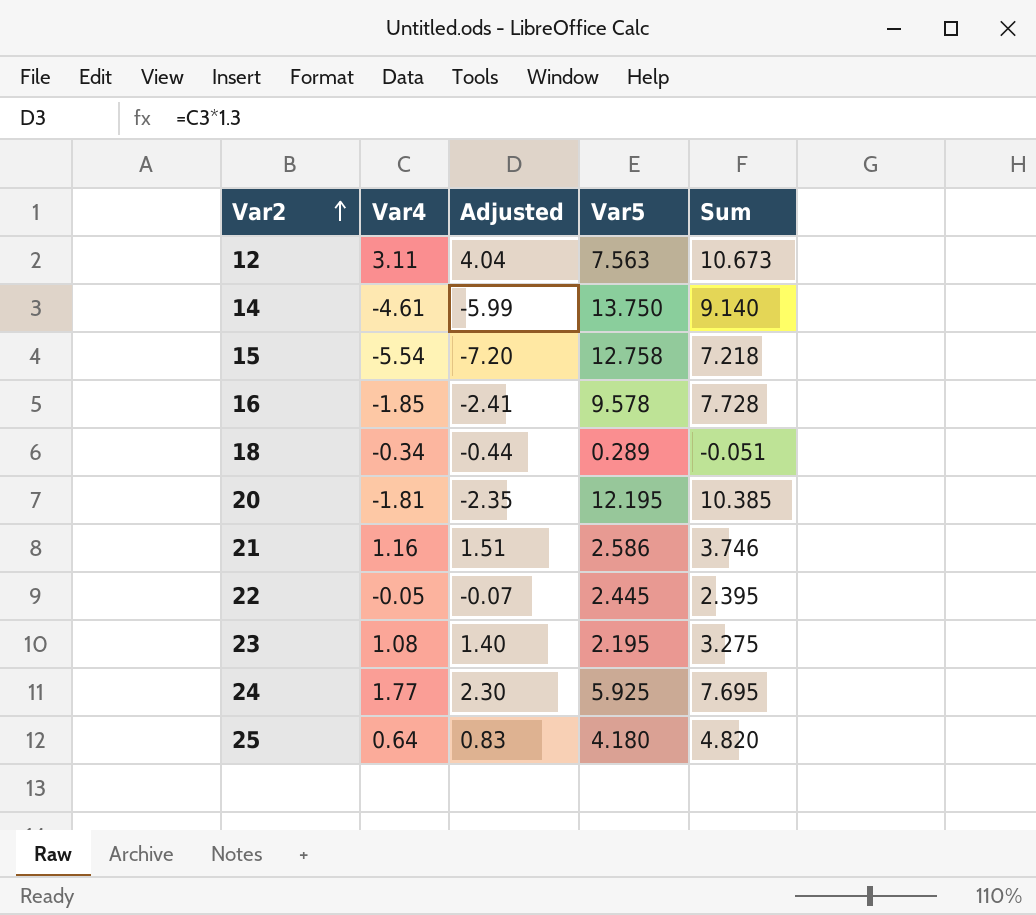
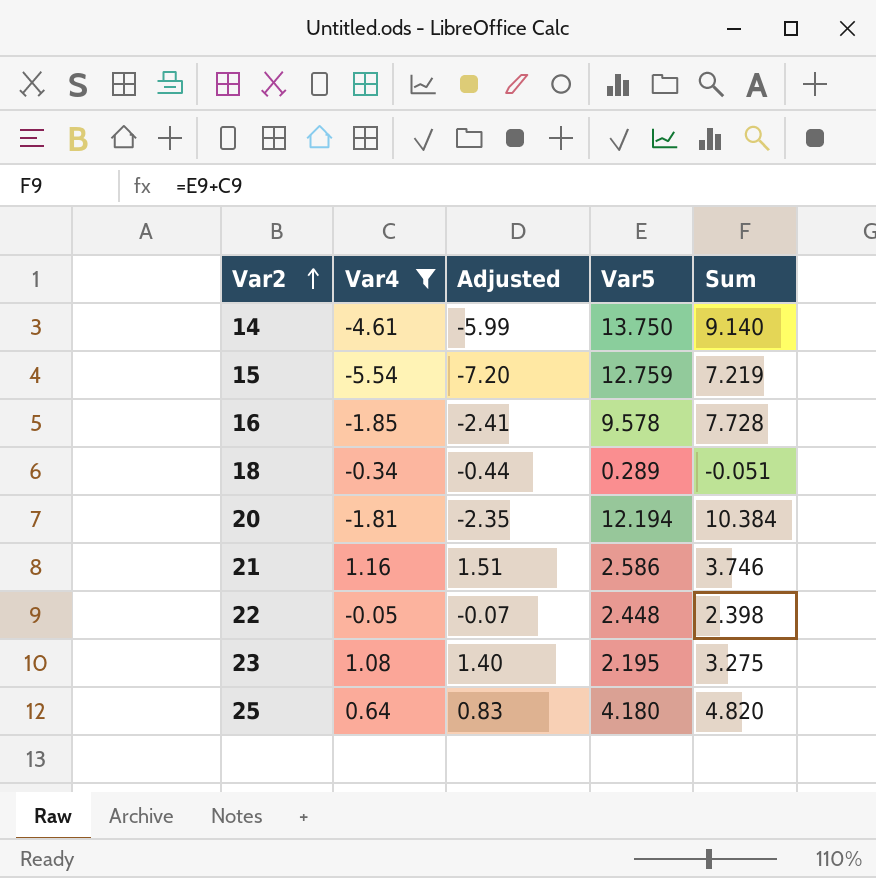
filter: none -> Var4 <= 1.16
15 | Var5: 12.758 -> 12.759
15 | Sum: 7.218 -> 7.219
20 | Var5: 12.195 -> 12.194
20 | Sum: 10.385 -> 10.384
22 | Var5: 2.445 -> 2.448
22 | Sum: 2.395 -> 2.398

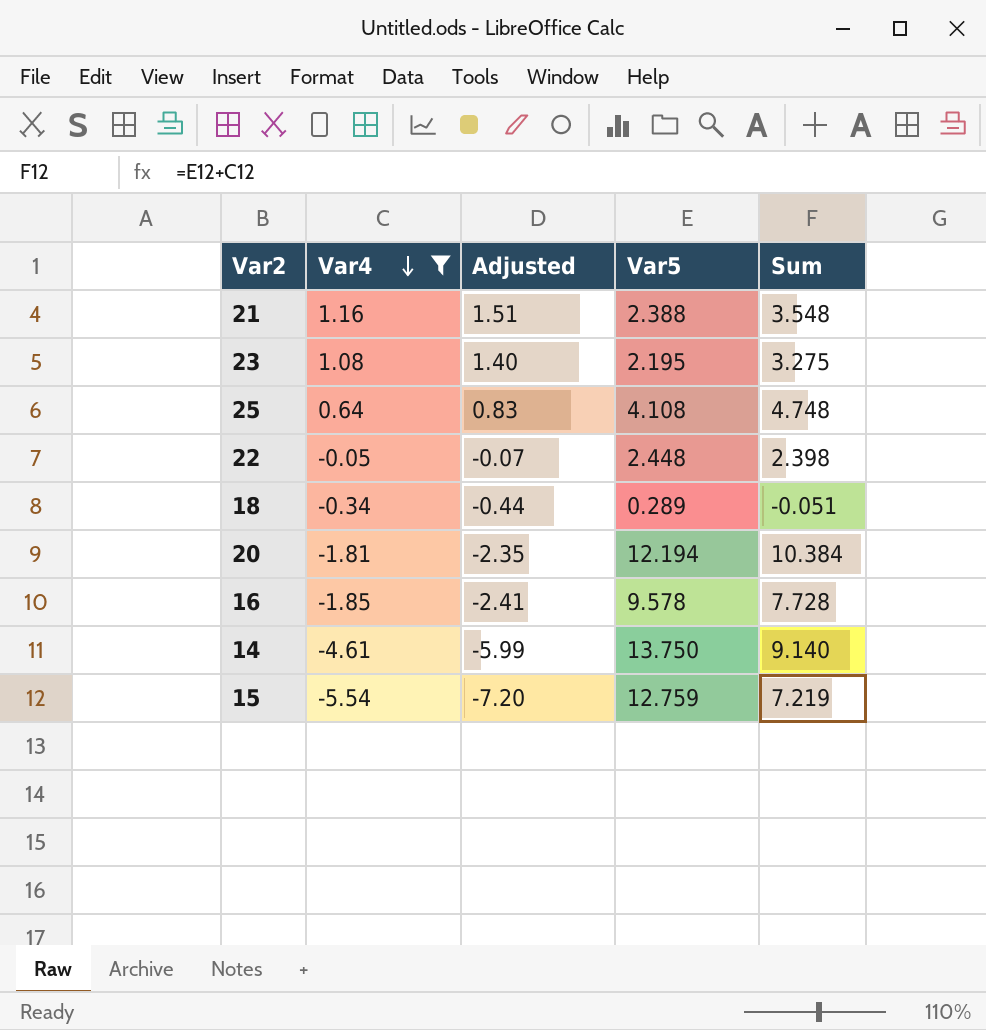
row order: Var2 ascending -> Var4 descending
21 | Var5: 2.586 -> 2.388
21 | Sum: 3.746 -> 3.548
25 | Var5: 4.180 -> 4.108
25 | Sum: 4.820 -> 4.748

